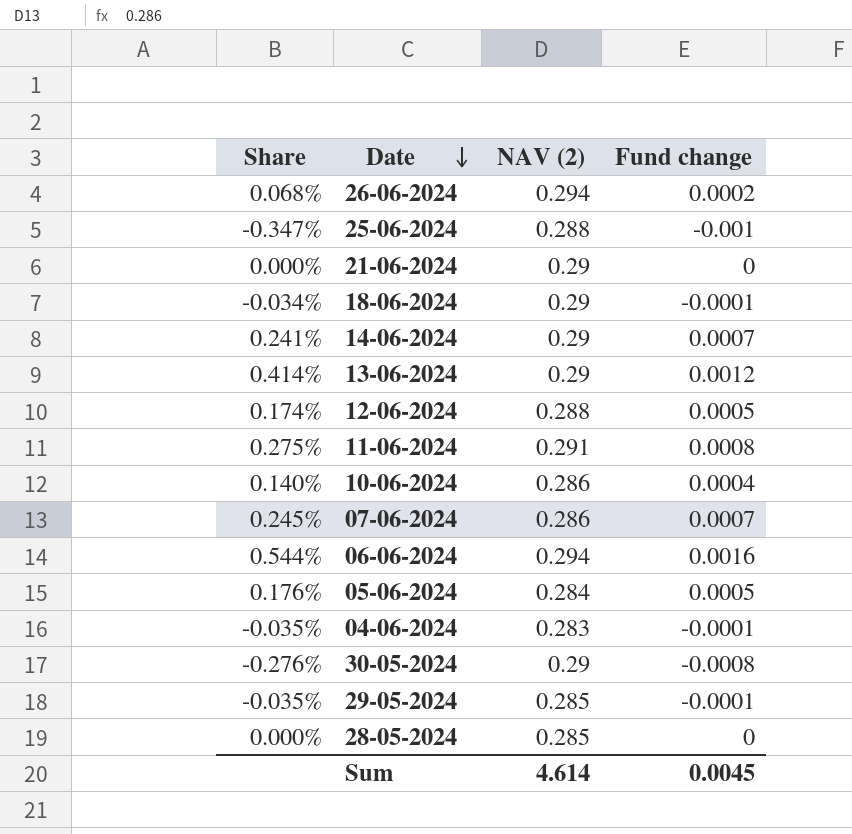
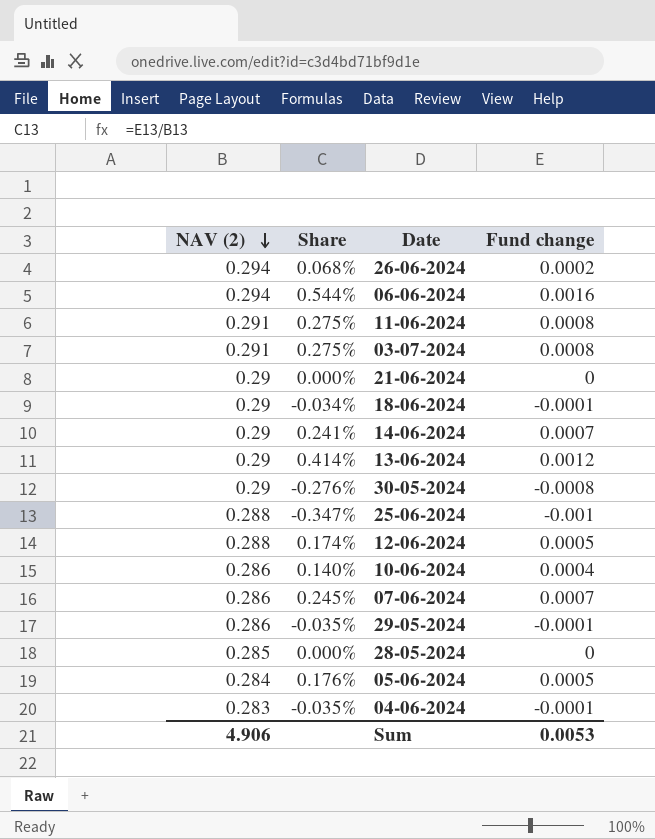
row order: Date descending -> NAV (2) descending
column NAV (2) | position: 3 -> 1
row 03-07-2024: none -> 0.291 | 0.275% | 0.0008
29-05-2024 | NAV (2): 0.285 -> 0.286
Sum | NAV (2): 4.614 -> 4.906
Sum | Fund change: 0.0045 -> 0.0053

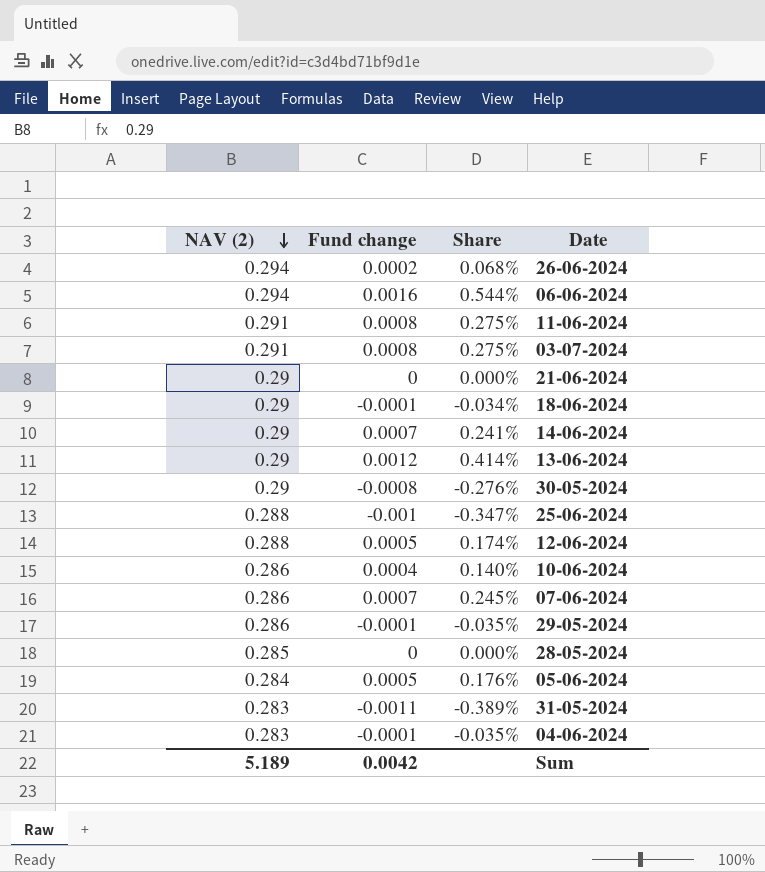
column Fund change | position: 4 -> 2
row 31-05-2024: none -> 0.283 | -0.0011 | -0.389%
Sum | NAV (2): 4.906 -> 5.189
Sum | Fund change: 0.0053 -> 0.0042

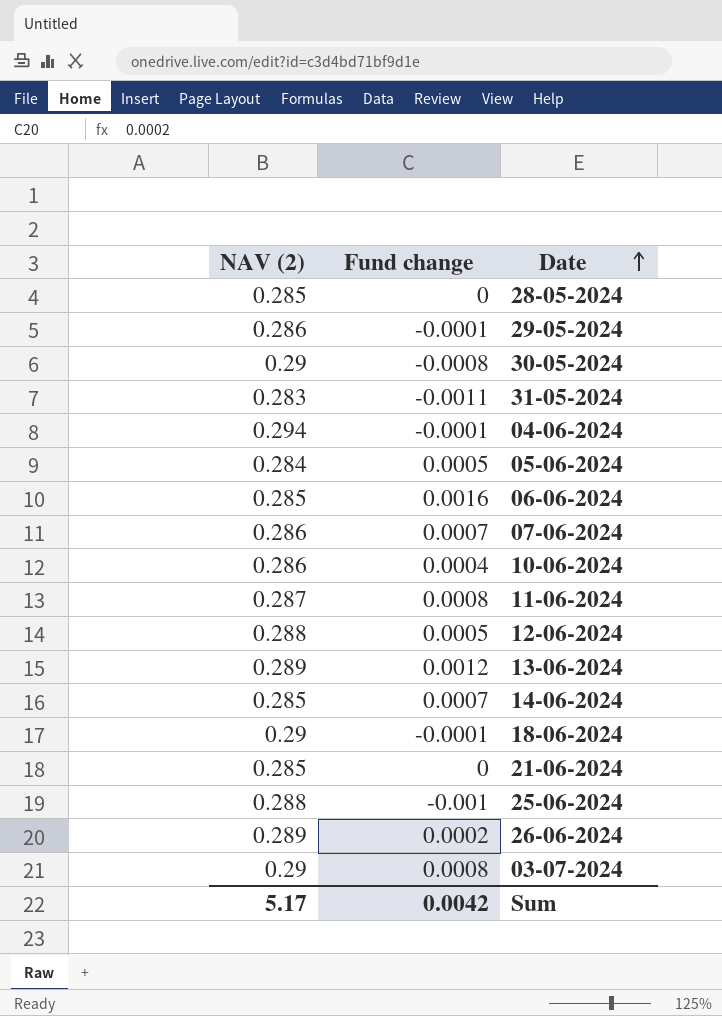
row order: NAV (2) descending -> Date ascending
column Share | formula: [Fund change] / [NAV (2)] -> none
04-06-2024 | NAV (2): 0.283 -> 0.294
06-06-2024 | NAV (2): 0.294 -> 0.285
11-06-2024 | NAV (2): 0.291 -> 0.287
13-06-2024 | NAV (2): 0.29 -> 0.289
14-06-2024 | NAV (2): 0.29 -> 0.285
21-06-2024 | NAV (2): 0.29 -> 0.285
26-06-2024 | NAV (2): 0.294 -> 0.289
03-07-2024 | NAV (2): 0.291 -> 0.29
Sum | NAV (2): 5.189 -> 5.17

